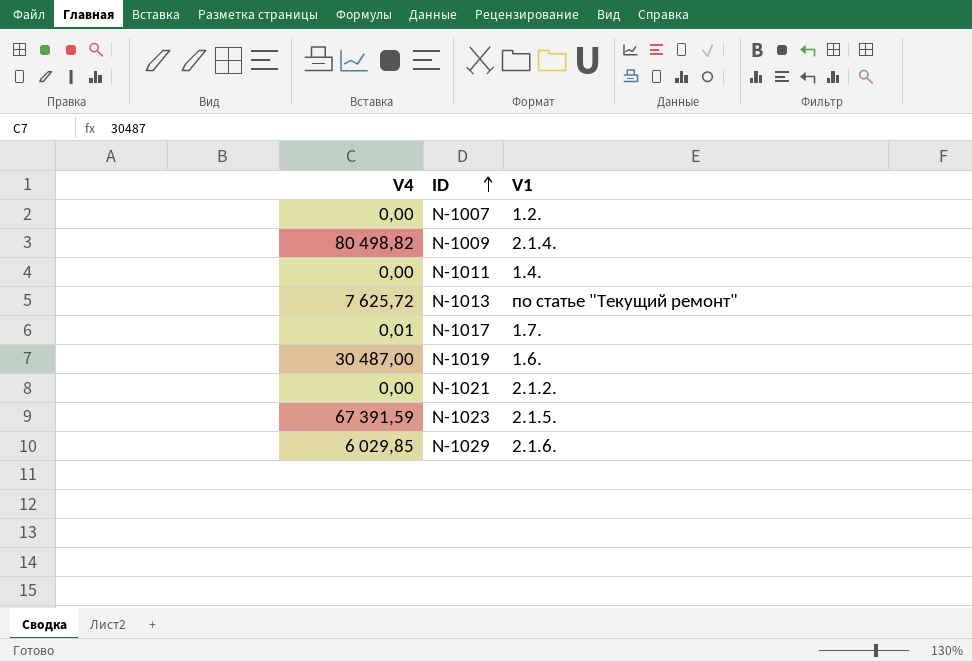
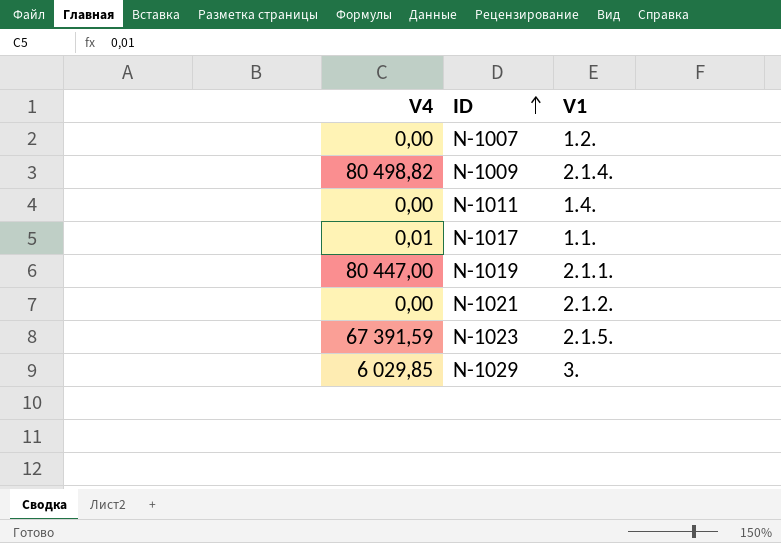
row N-1013: 7 625,72 | по статье "Текущий ремонт" -> none
N-1017 | V1: 1.7. -> 1.1.
N-1019 | V4: 30 487,00 -> 80 447,00
N-1019 | V1: 1.6. -> 2.1.1.
N-1029 | V1: 2.1.6. -> 3.

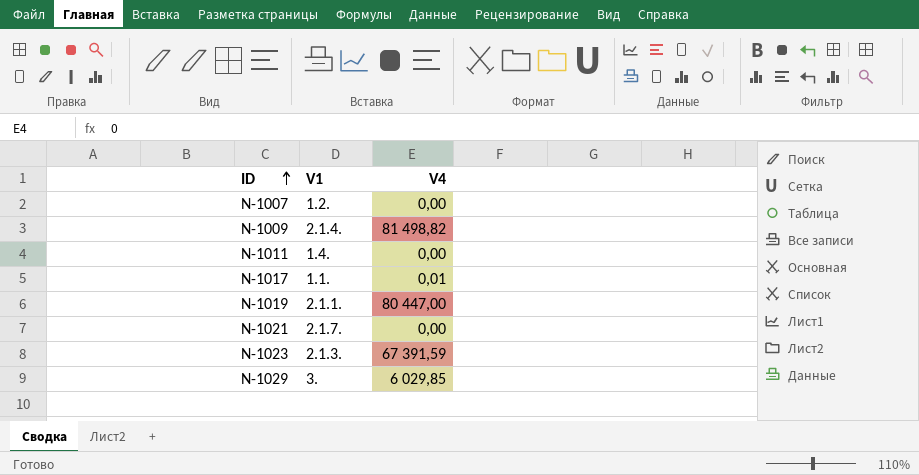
column V4 | position: 1 -> 3
N-1009 | V4: 80 498,82 -> 81 498,82
N-1021 | V1: 2.1.2. -> 2.1.7.
N-1023 | V1: 2.1.5. -> 2.1.3.

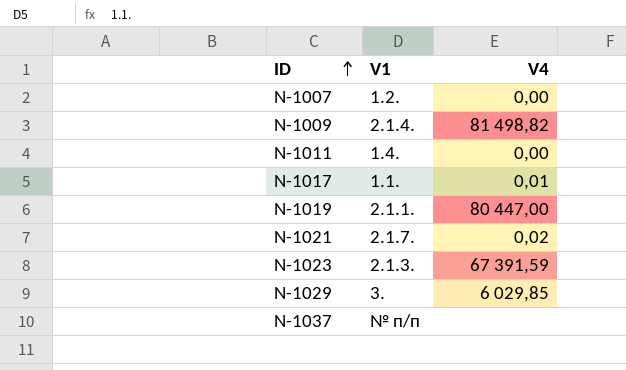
N-1021 | V4: 0,00 -> 0,02
row N-1037: none -> № п/п | none

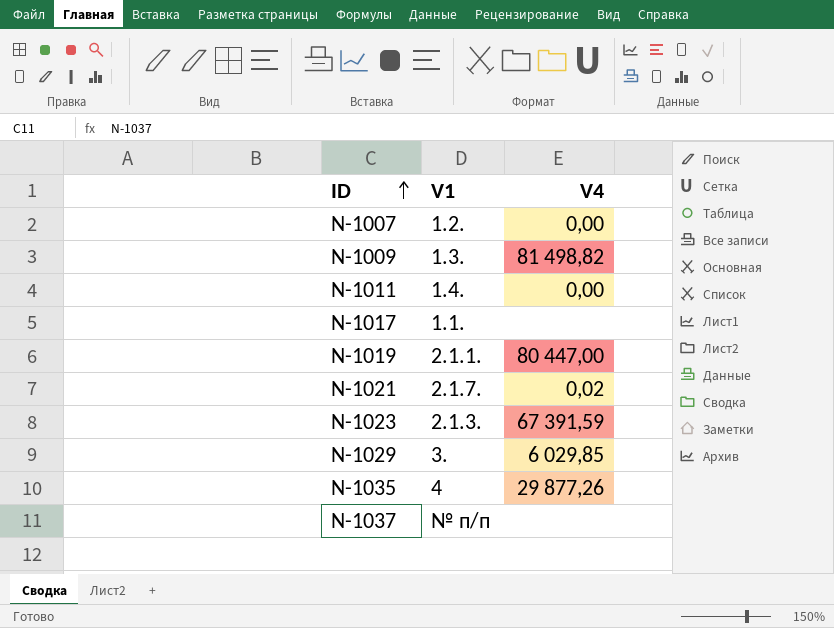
N-1009 | V1: 2.1.4. -> 1.3.
N-1017 | V4: 0,01 -> none
row N-1035: none -> 4 | 29 877,26

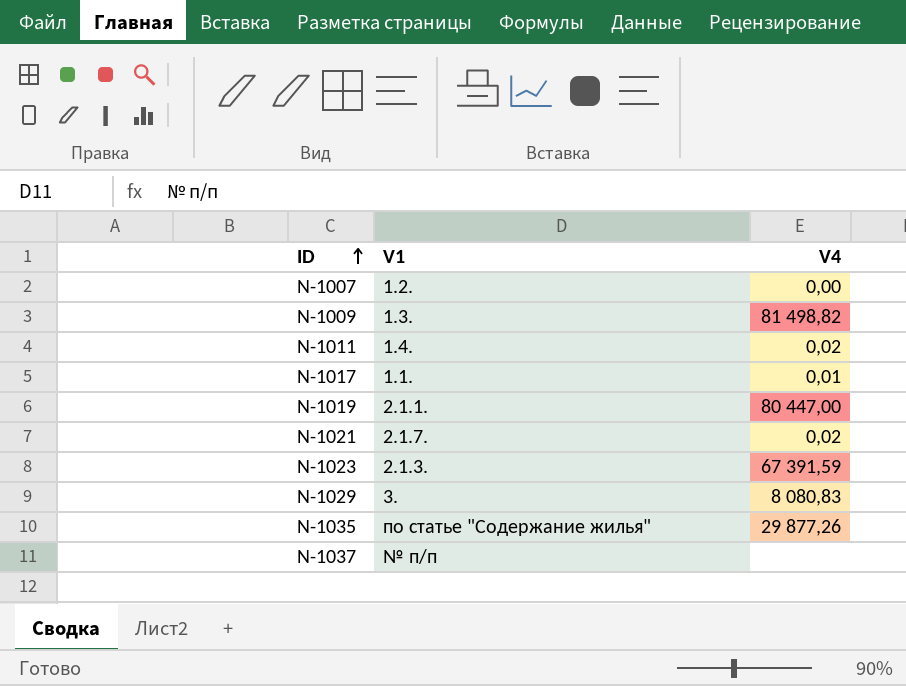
N-1011 | V4: 0,00 -> 0,02
N-1017 | V4: none -> 0,01
N-1029 | V4: 6 029,85 -> 8 080,83
N-1035 | V1: 4 -> по статье "Содержание жилья"

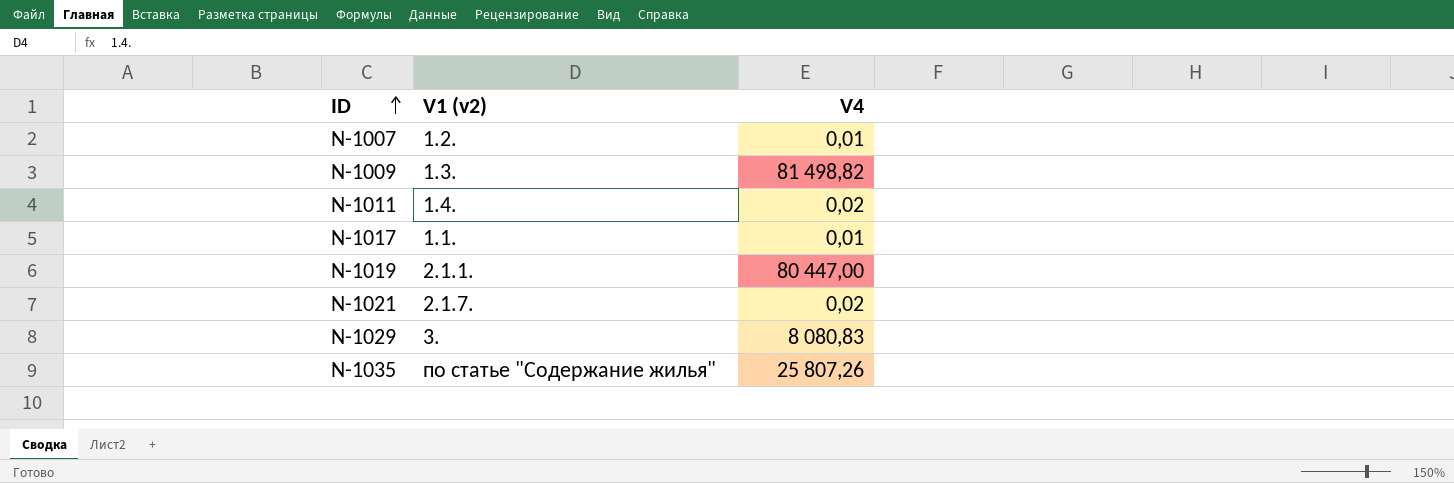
column name: V1 -> V1 (v2)
row N-1023: 2.1.3. | 67 391,59 -> none
row N-1037: № п/п | none -> none
N-1007 | V4: 0,00 -> 0,01
N-1035 | V4: 29 877,26 -> 25 807,26

